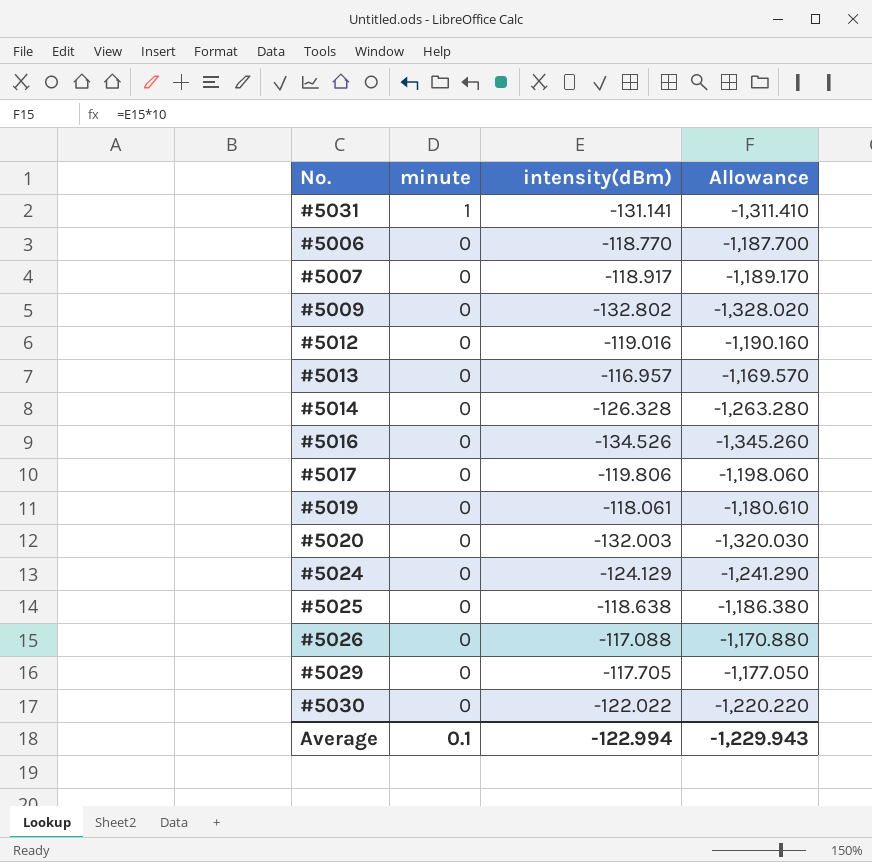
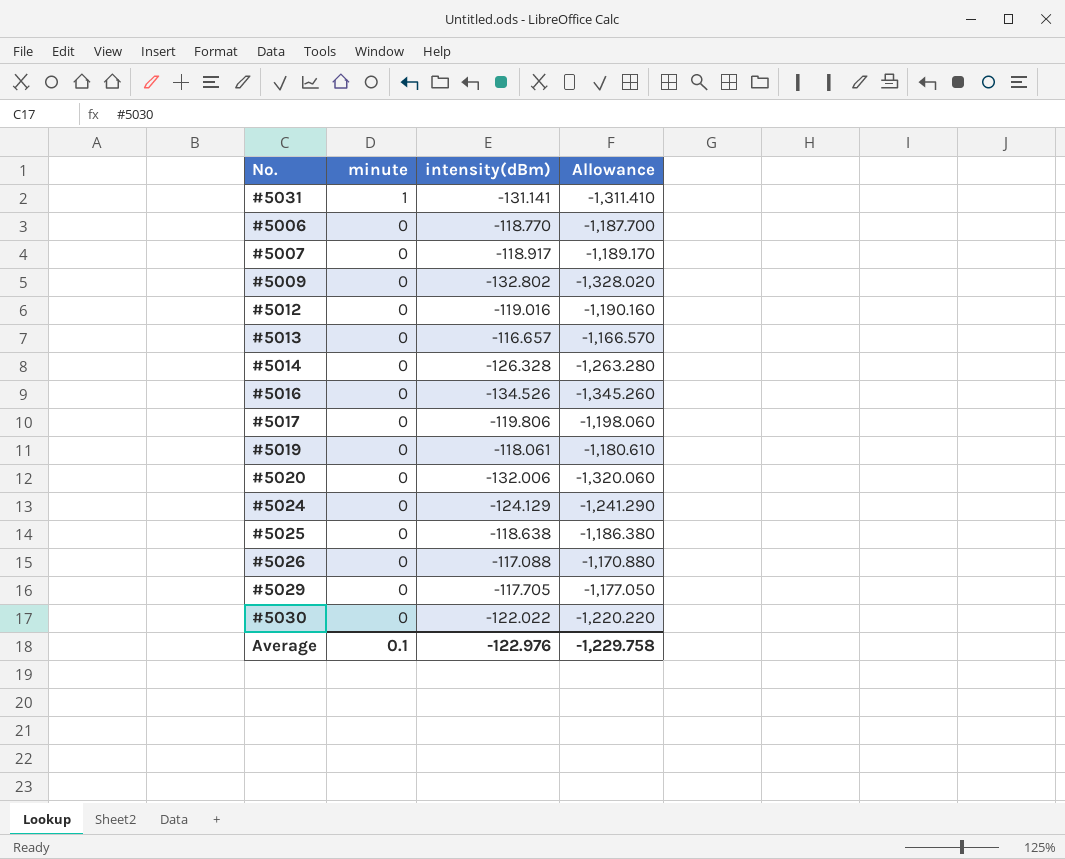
#5013 | intensity(dBm): -116.957 -> -116.657
#5013 | Allowance: -1,169.570 -> -1,166.570
#5020 | intensity(dBm): -132.003 -> -132.006
#5020 | Allowance: -1,320.030 -> -1,320.060
Average | intensity(dBm): -122.994 -> -122.976
Average | Allowance: -1,229.943 -> -1,229.758

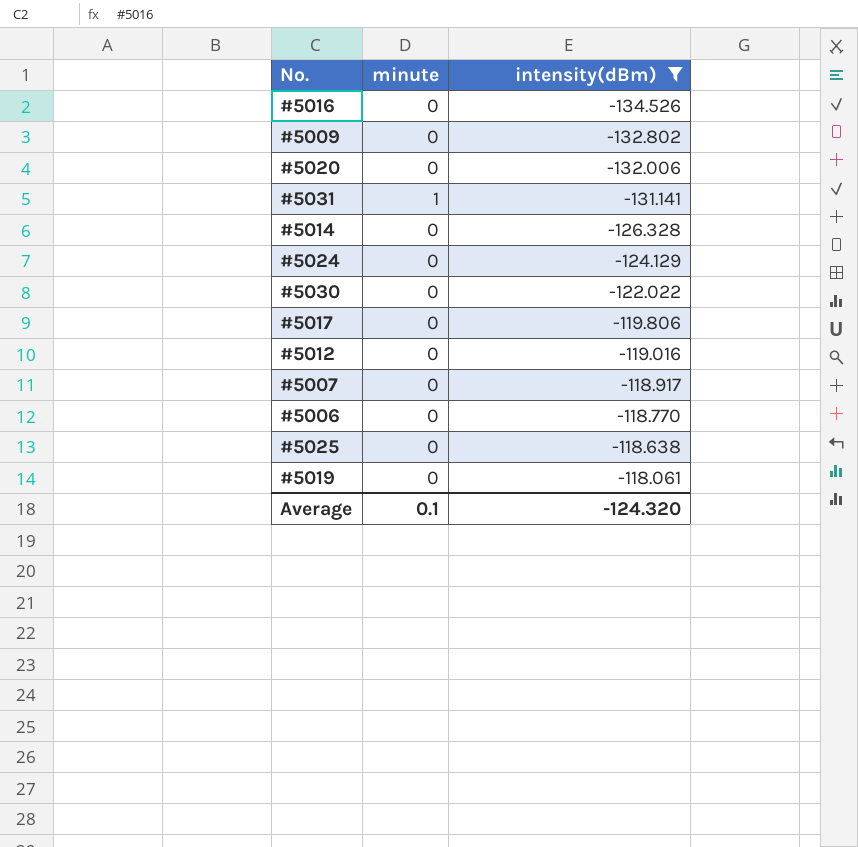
filter: none -> intensity(dBm) <= -118.061
row order: minute descending -> intensity(dBm) ascending
column Allowance | formula: [intensity(dBm)] * 10 -> none
Average | intensity(dBm): -122.976 -> -124.320

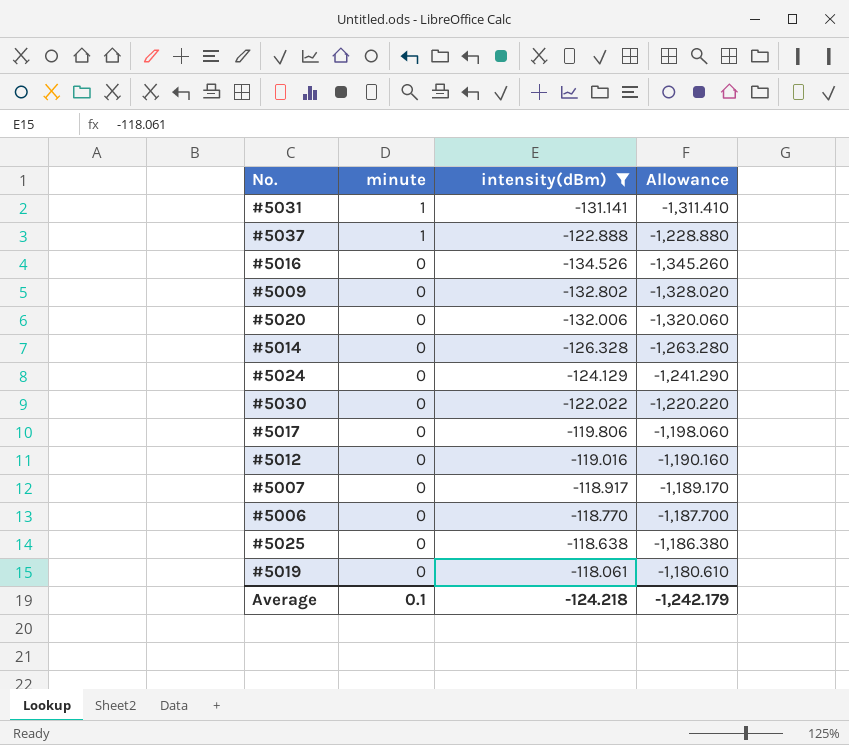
row order: intensity(dBm) ascending -> minute descending
column Allowance | formula: none -> [intensity(dBm)] * 10
row #5037: none -> 1 | -122.888 | -1,228.880
Average | intensity(dBm): -124.320 -> -124.218

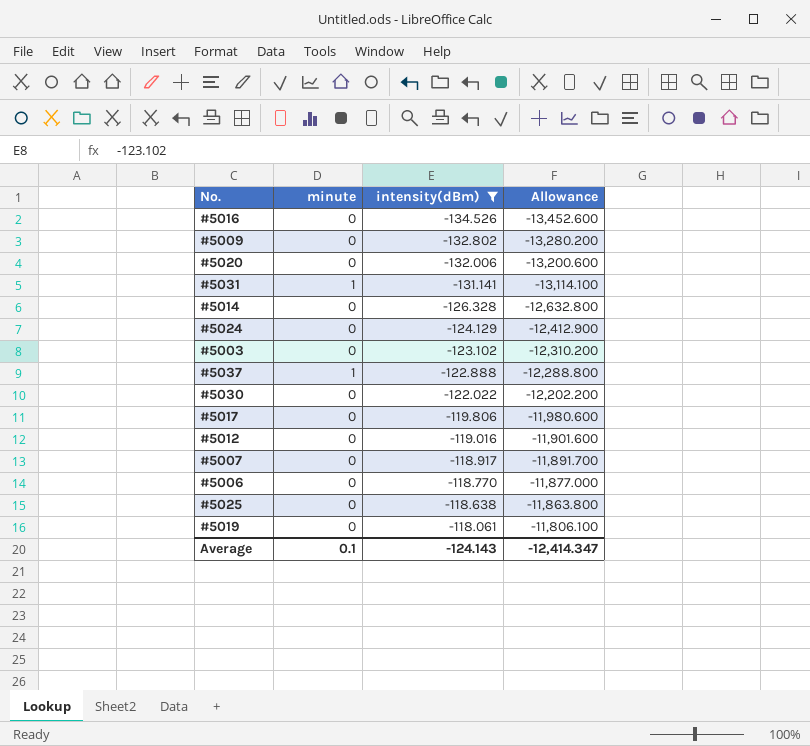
row order: minute descending -> intensity(dBm) ascending
column Allowance | formula: [intensity(dBm)] * 10 -> [intensity(dBm)] * 100
row #5003: none -> 0 | -123.102 | -12,310.200
Average | intensity(dBm): -124.218 -> -124.143
Average | Allowance: -1,242.179 -> -12,414.347

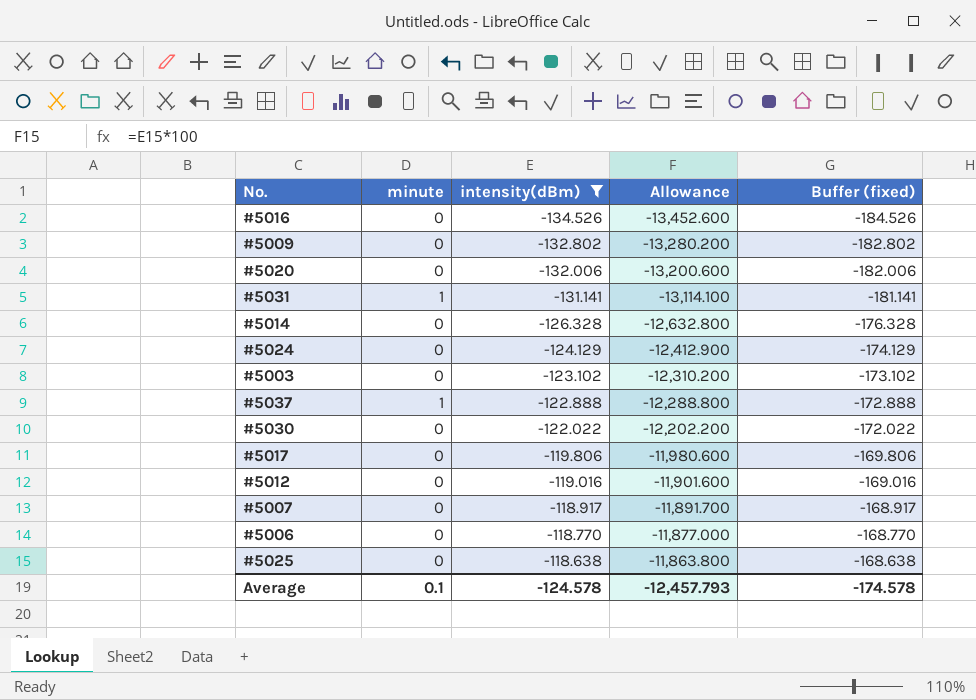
column Buffer (fixed) | formula: none -> [intensity(dBm)] - 50
row #5019: 0 | -118.061 | -11,806.100 -> none
Average | intensity(dBm): -124.143 -> -124.578
Average | Allowance: -12,414.347 -> -12,457.793

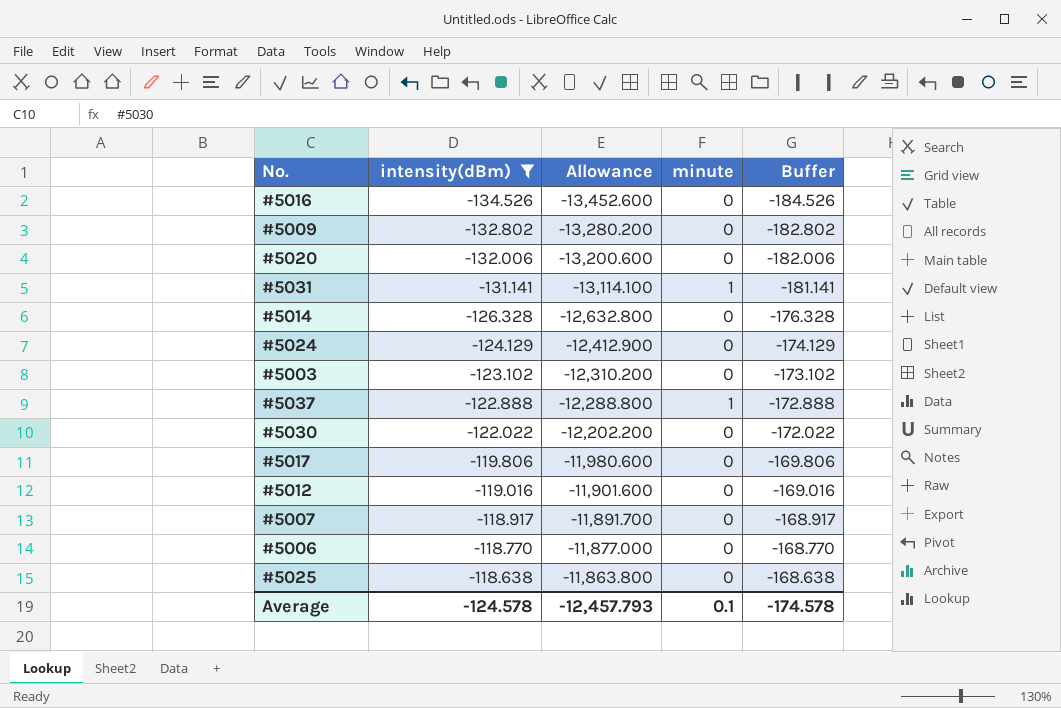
column minute | position: 2 -> 4
column name: Buffer (fixed) -> Buffer

